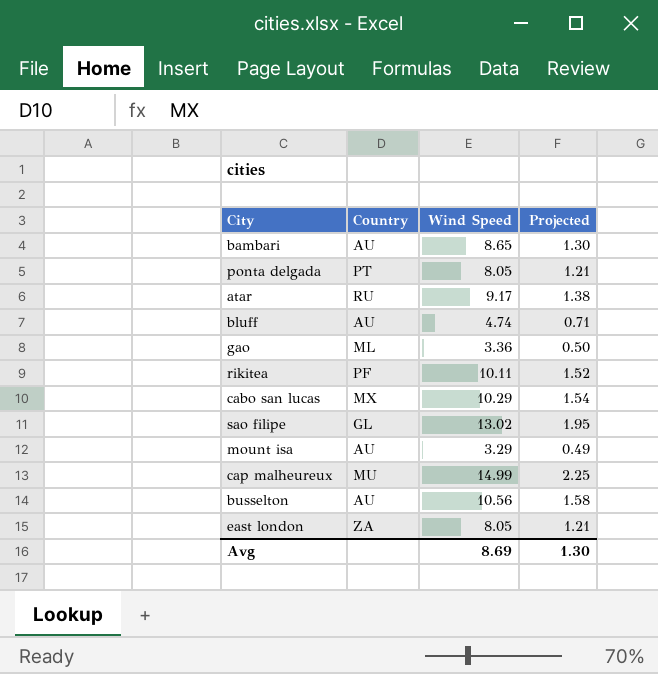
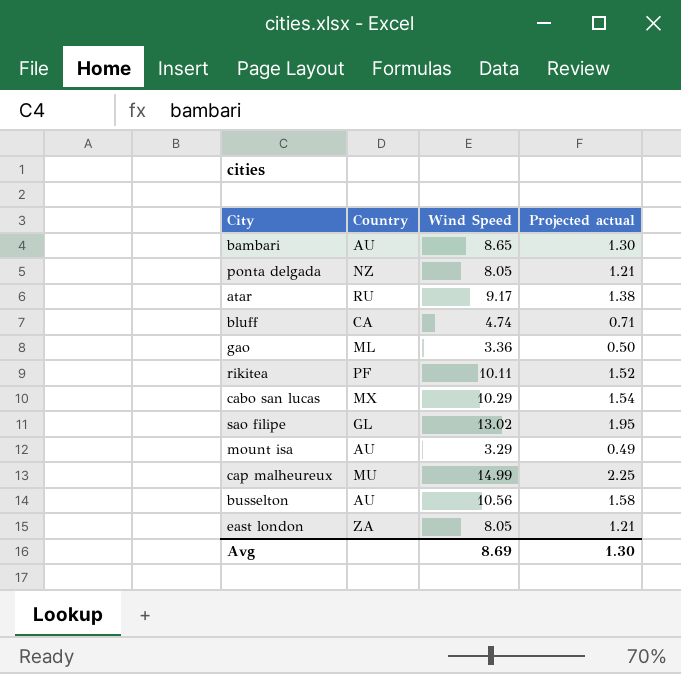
column name: Projected -> Projected actual
ponta delgada | Country: PT -> NZ
bluff | Country: AU -> CA

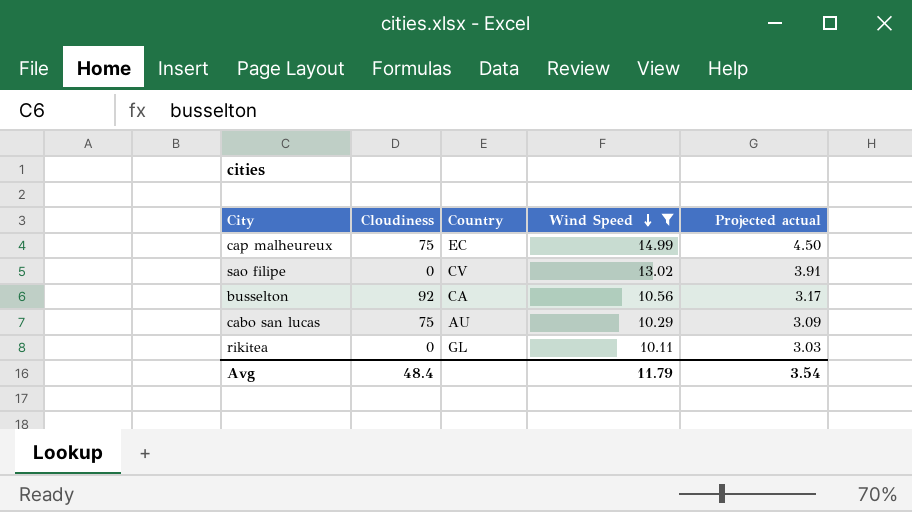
filter: none -> Wind Speed >= 10.11
row order: none -> Wind Speed descending
column Cloudiness | position: none -> 2
column Projected actual | formula: [Wind Speed] * 0.15 -> [Wind Speed] * 0.3
cap malheureux | Country: MU -> EC
sao filipe | Country: GL -> CV
busselton | Country: AU -> CA
cabo san lucas | Country: MX -> AU
rikitea | Country: PF -> GL
Avg | Wind Speed: 8.69 -> 11.79
Avg | Projected actual: 1.30 -> 3.54

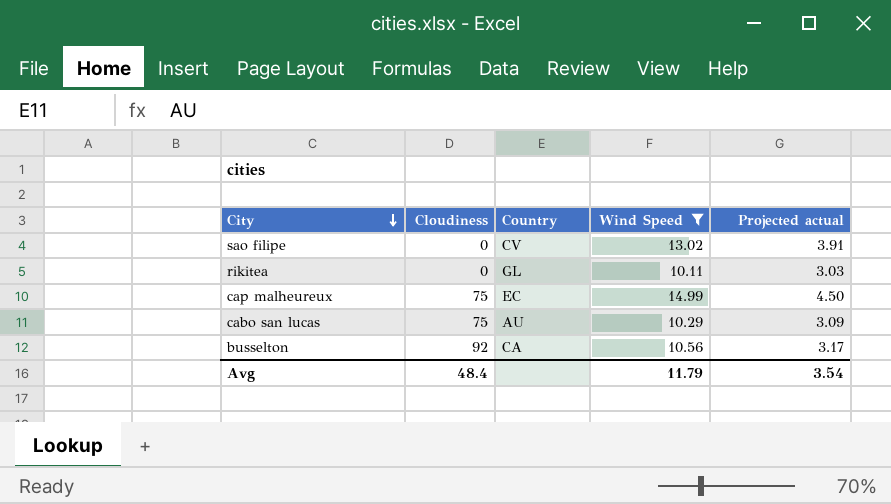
row order: Wind Speed descending -> City descending

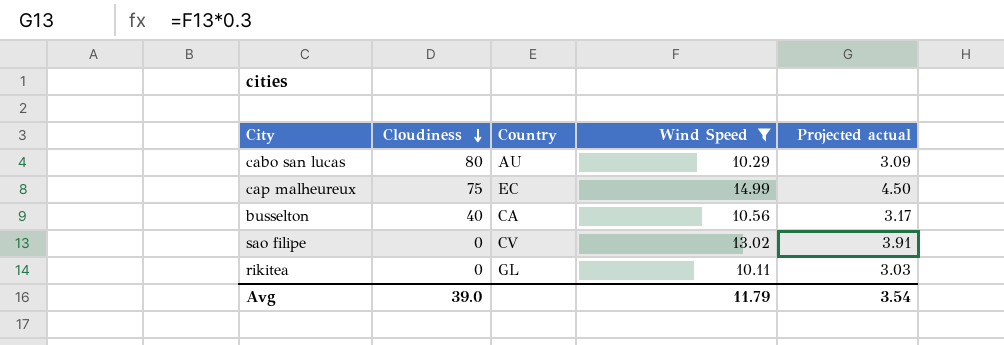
row order: City descending -> Cloudiness descending
cabo san lucas | Cloudiness: 75 -> 80
busselton | Cloudiness: 92 -> 40
Avg | Cloudiness: 48.4 -> 39.0

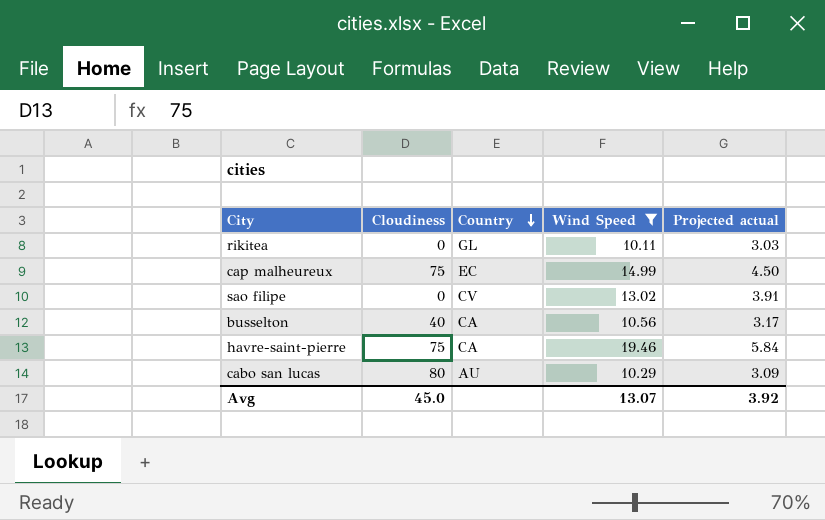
row order: Cloudiness descending -> Country descending
row havre-saint-pierre: none -> 75 | CA | 19.46 | 5.84
Avg | Cloudiness: 39.0 -> 45.0
Avg | Wind Speed: 11.79 -> 13.07
Avg | Projected actual: 3.54 -> 3.92

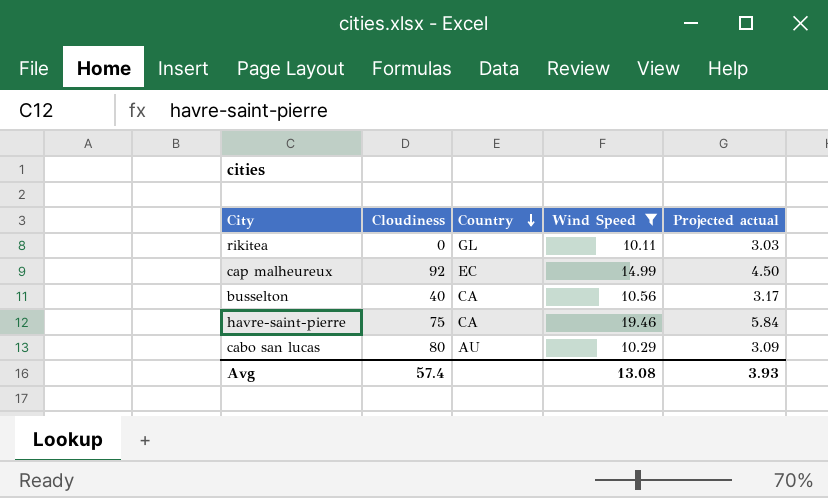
row sao filipe: 0 | CV | 13.02 | 3.91 -> none
cap malheureux | Cloudiness: 75 -> 92
Avg | Cloudiness: 45.0 -> 57.4
Avg | Wind Speed: 13.07 -> 13.08
Avg | Projected actual: 3.92 -> 3.93

